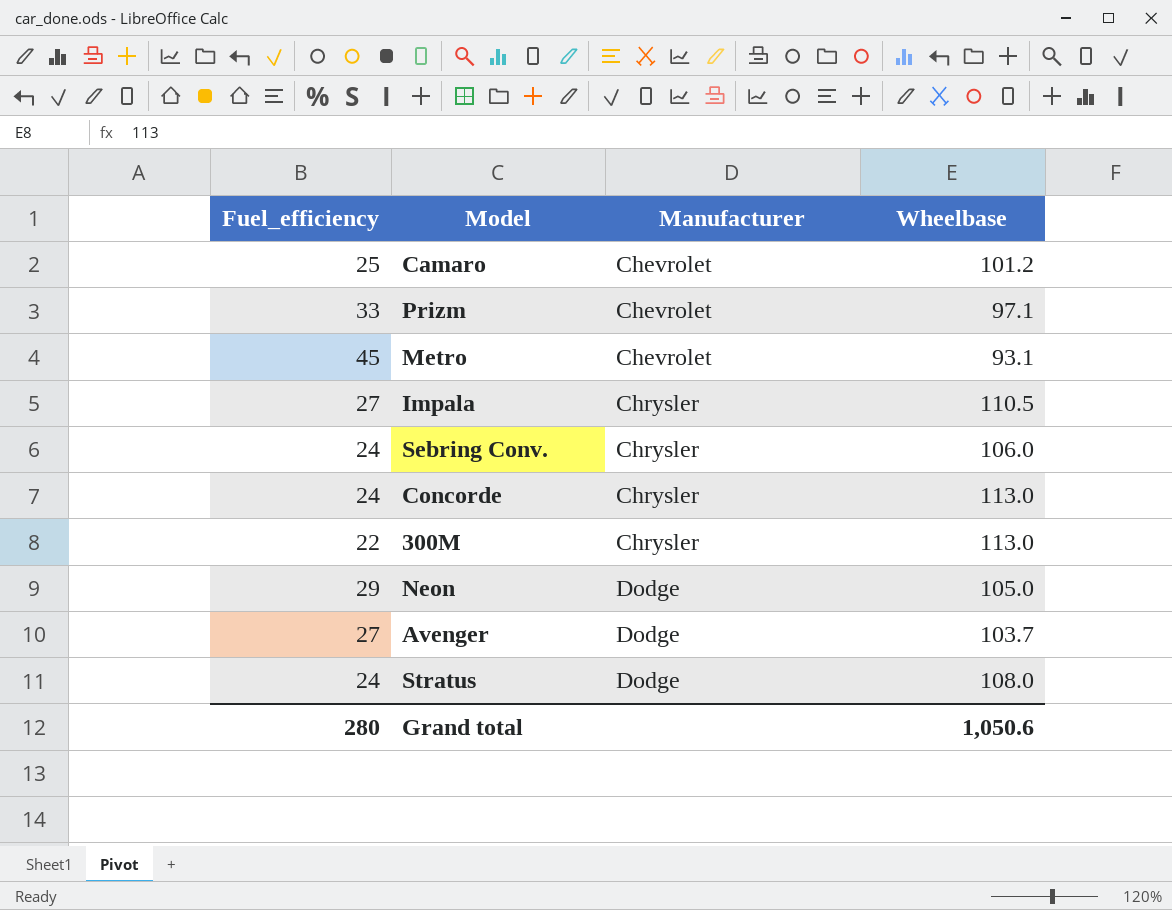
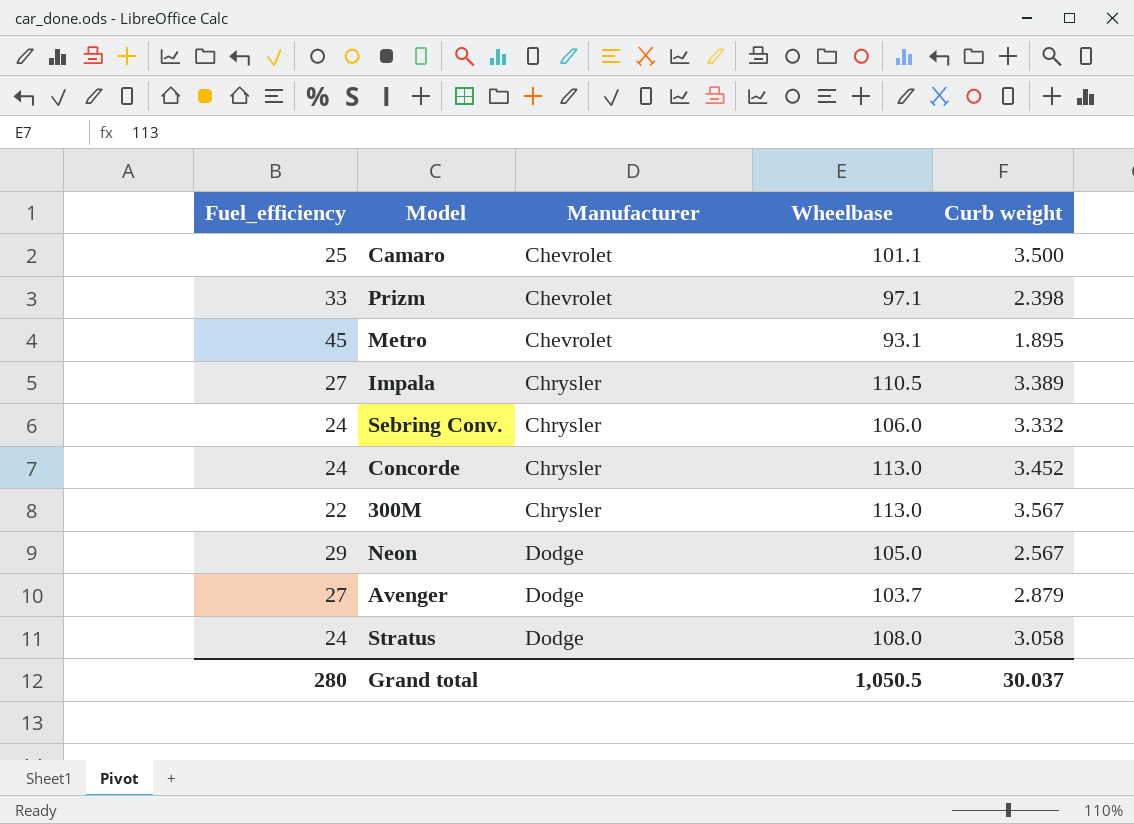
column Curb weight | position: none -> 5
Camaro | Wheelbase: 101.2 -> 101.1
Grand total | Wheelbase: 1,050.6 -> 1,050.5

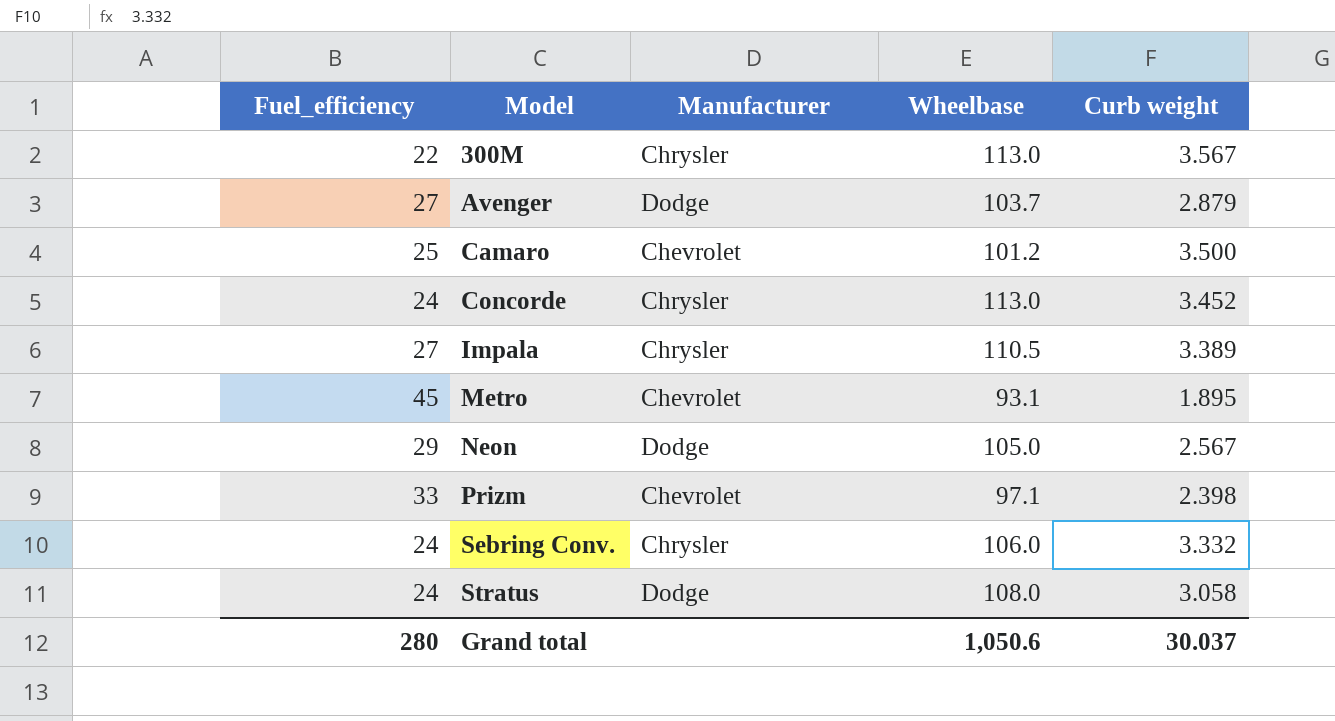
row order: Manufacturer ascending -> Model ascending
Camaro | Wheelbase: 101.1 -> 101.2
Grand total | Wheelbase: 1,050.5 -> 1,050.6

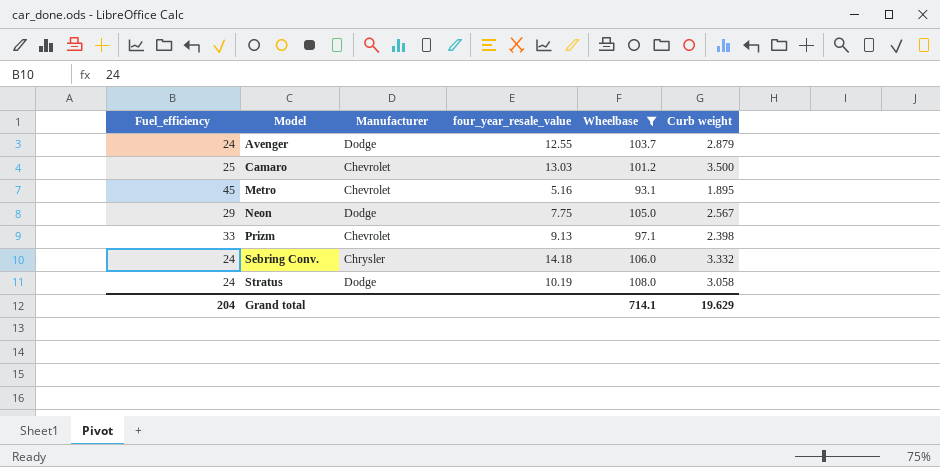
filter: none -> Wheelbase <= 108.0
column four_year_resale_value | position: none -> 4
Avenger | Fuel_efficiency: 27 -> 24
Grand total | Fuel_efficiency: 280 -> 204
Grand total | Wheelbase: 1,050.6 -> 714.1
Grand total | Curb weight: 30.037 -> 19.629

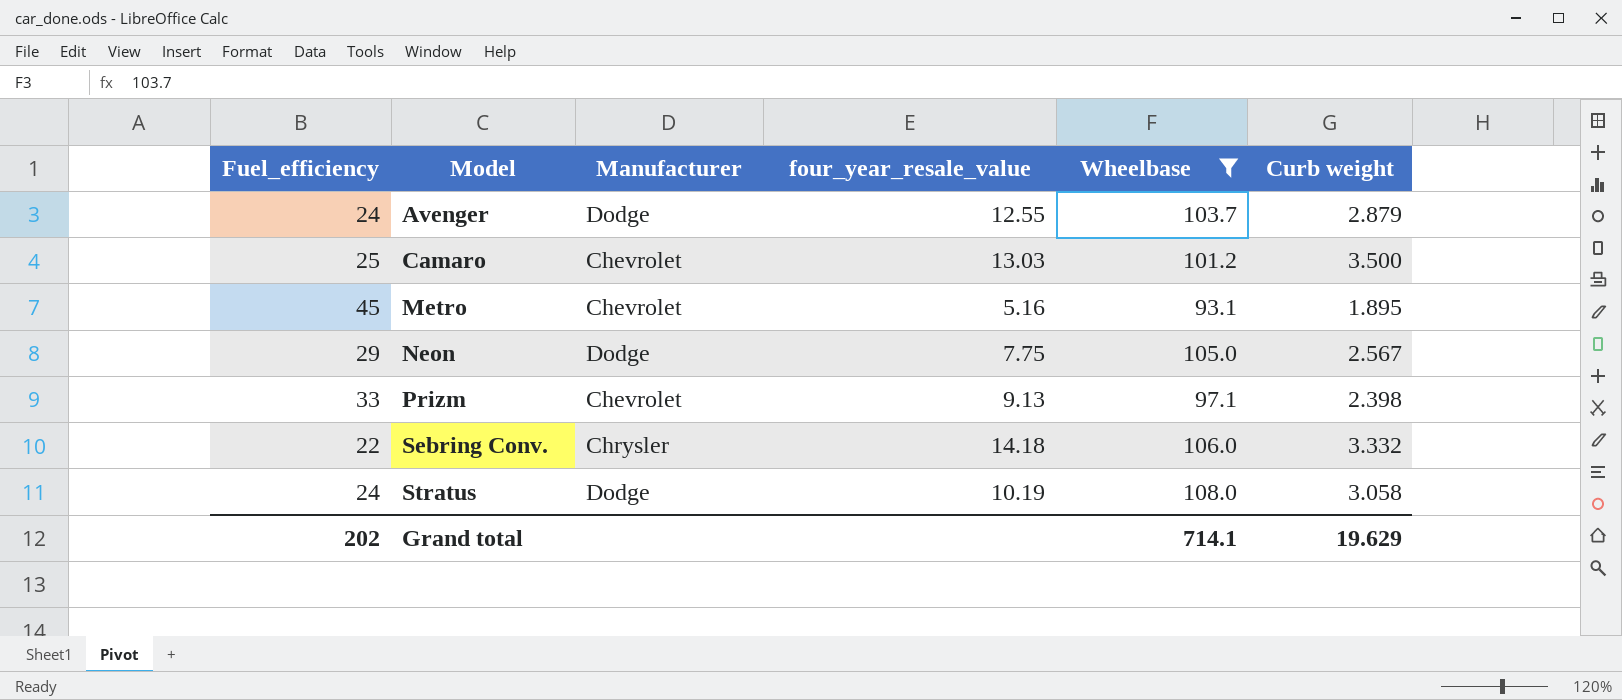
Sebring Conv. | Fuel_efficiency: 24 -> 22
Grand total | Fuel_efficiency: 204 -> 202

